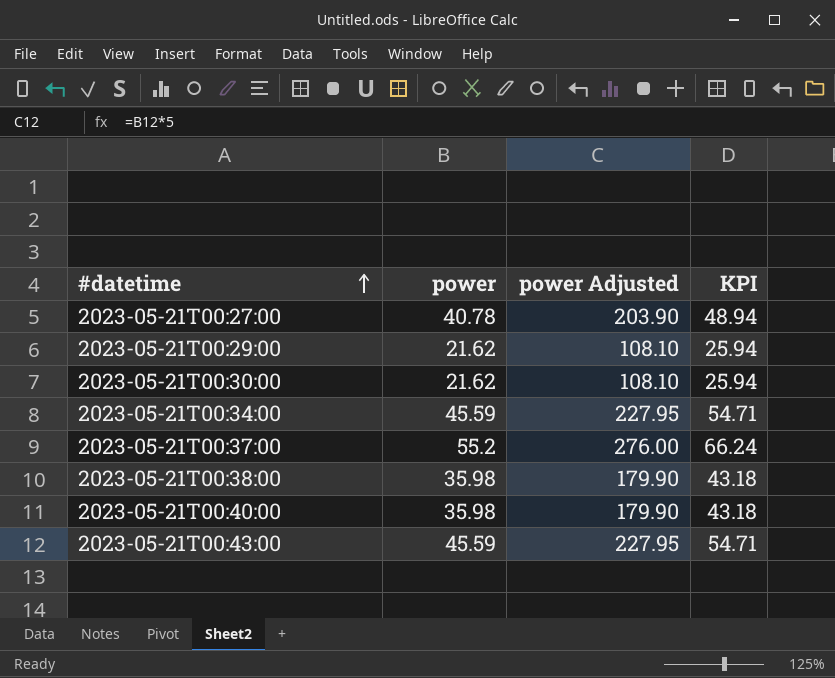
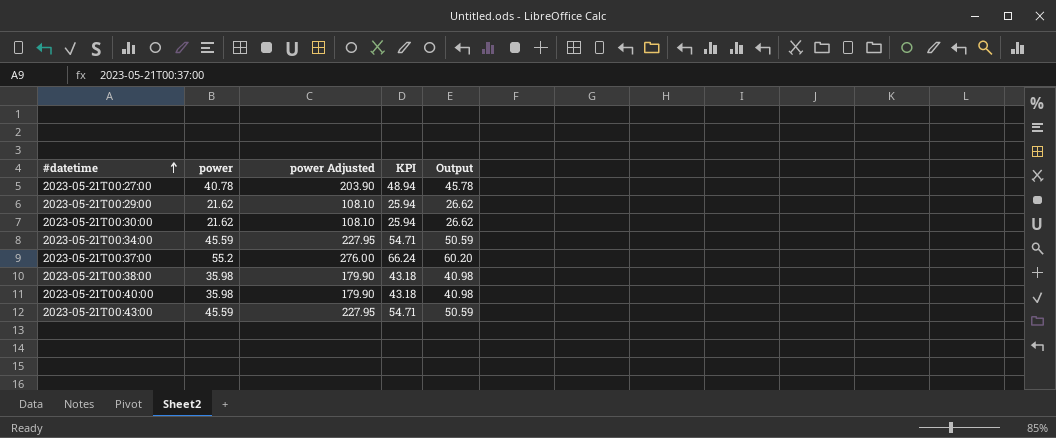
column Output | formula: none -> [power] + 5

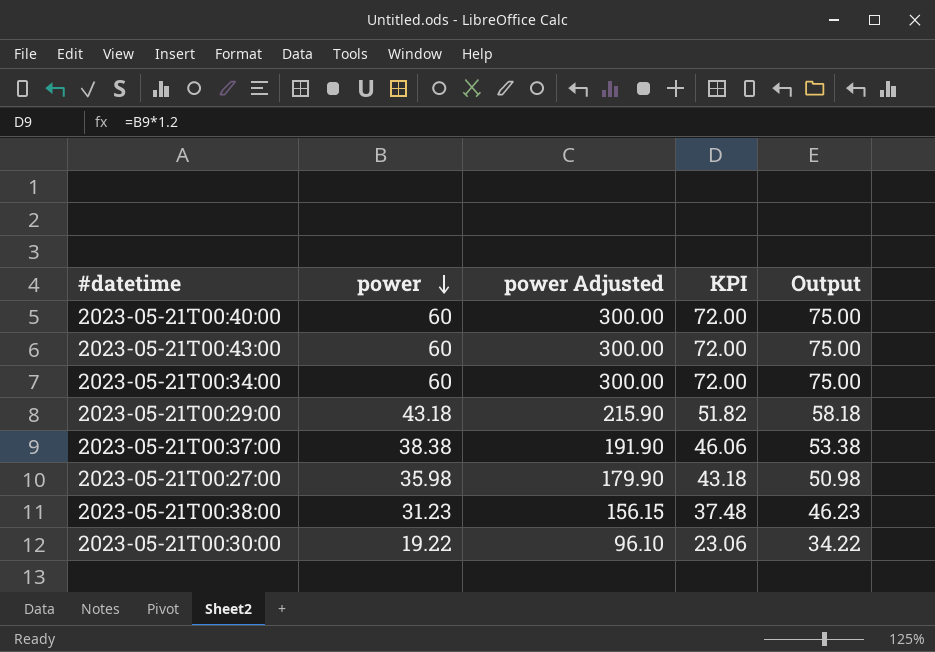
row order: #datetime ascending -> power descending
column Output | formula: [power] + 5 -> [power] + 15
2023-05-21T00:40:00 | power: 35.98 -> 60
2023-05-21T00:40:00 | power Adjusted: 179.90 -> 300.00
2023-05-21T00:40:00 | KPI: 43.18 -> 72.00
2023-05-21T00:43:00 | power: 45.59 -> 60
2023-05-21T00:43:00 | power Adjusted: 227.95 -> 300.00
2023-05-21T00:43:00 | KPI: 54.71 -> 72.00
2023-05-21T00:34:00 | power: 45.59 -> 60
2023-05-21T00:34:00 | power Adjusted: 227.95 -> 300.00
2023-05-21T00:34:00 | KPI: 54.71 -> 72.00
2023-05-21T00:29:00 | power: 21.62 -> 43.18
2023-05-21T00:29:00 | power Adjusted: 108.10 -> 215.90
2023-05-21T00:29:00 | KPI: 25.94 -> 51.82
2023-05-21T00:37:00 | power: 55.2 -> 38.38
2023-05-21T00:37:00 | power Adjusted: 276.00 -> 191.90
2023-05-21T00:37:00 | KPI: 66.24 -> 46.06
2023-05-21T00:27:00 | power: 40.78 -> 35.98
2023-05-21T00:27:00 | power Adjusted: 203.90 -> 179.90
2023-05-21T00:27:00 | KPI: 48.94 -> 43.18
2023-05-21T00:38:00 | power: 35.98 -> 31.23
2023-05-21T00:38:00 | power Adjusted: 179.90 -> 156.15
2023-05-21T00:38:00 | KPI: 43.18 -> 37.48
2023-05-21T00:30:00 | power: 21.62 -> 19.22
2023-05-21T00:30:00 | power Adjusted: 108.10 -> 96.10
2023-05-21T00:30:00 | KPI: 25.94 -> 23.06

